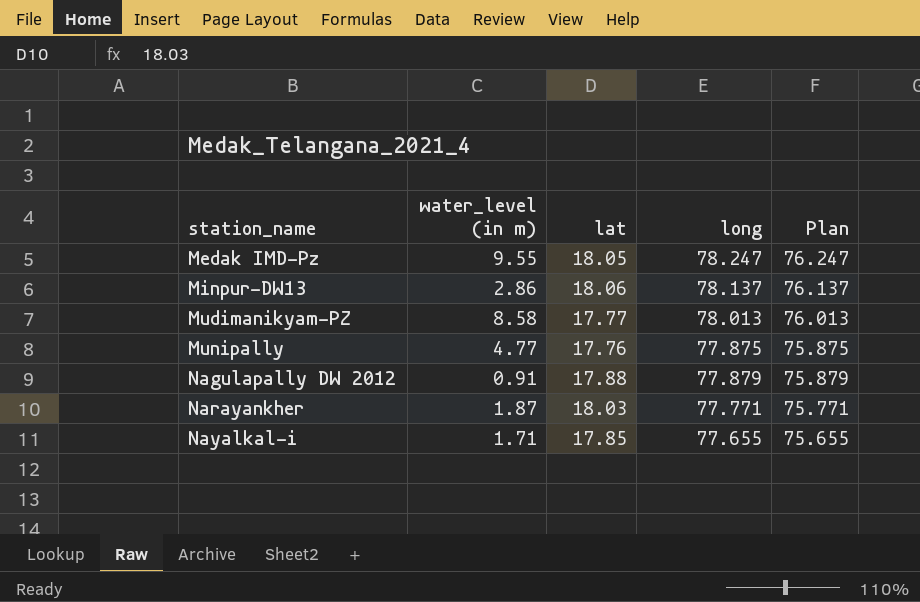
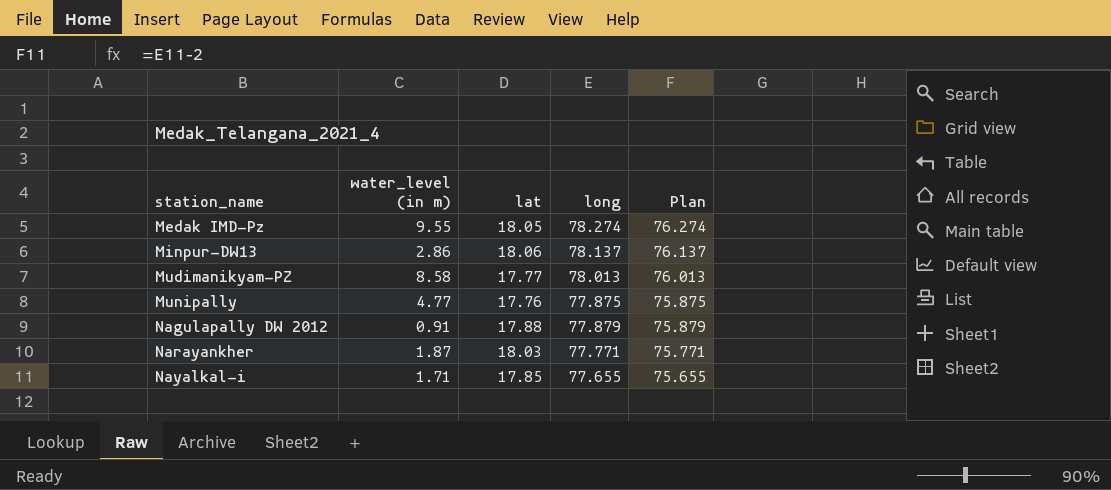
Medak IMD-Pz | long: 78.247 -> 78.274
Medak IMD-Pz | Plan: 76.247 -> 76.274

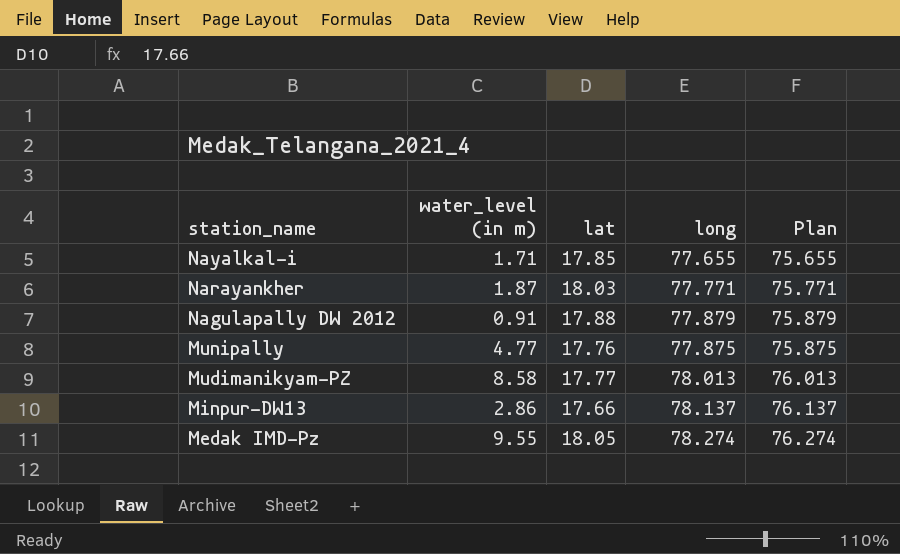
row order: station_name ascending -> station_name descending
Minpur-DW13 | lat: 18.06 -> 17.66

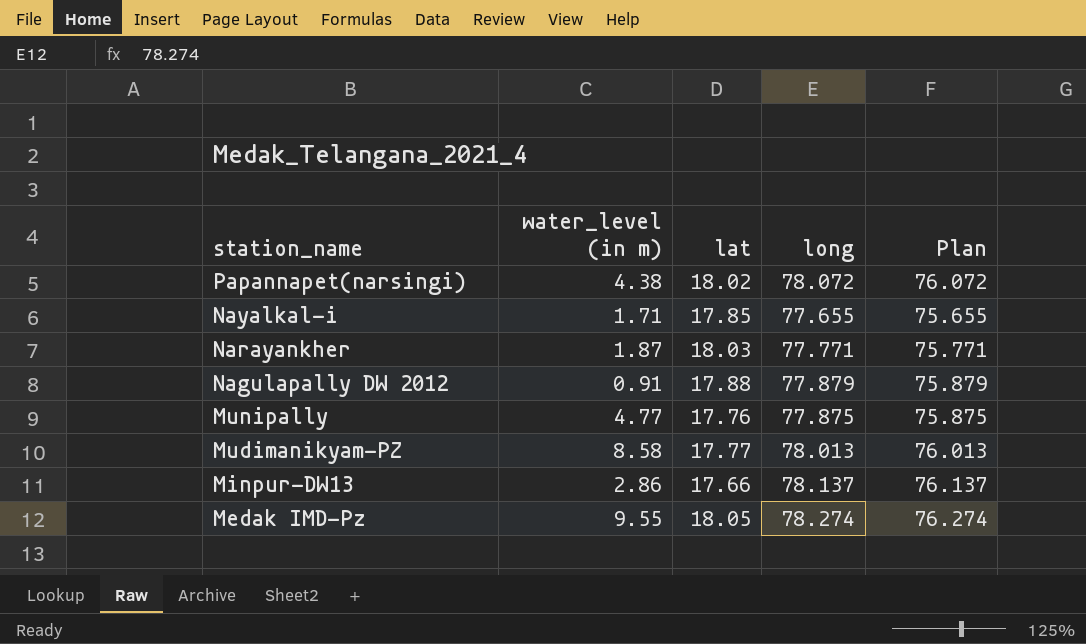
row Papannapet(narsingi): none -> 4.38 | 18.02 | 78.072 | 76.072

